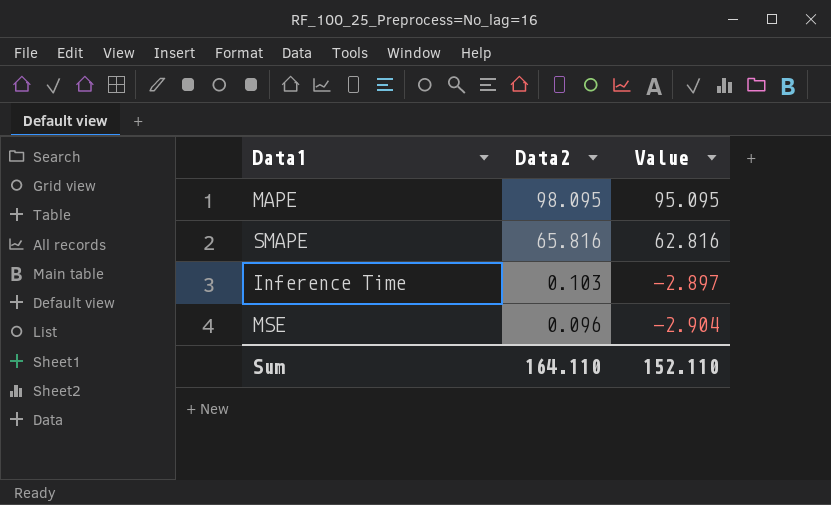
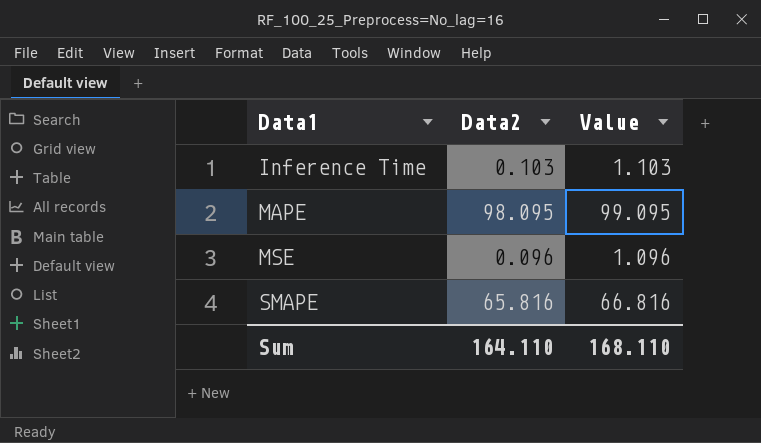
row order: Data2 descending -> Data1 ascending
column Value | formula: [Data2] - 3 -> [Data2] + 1
Sum | Value: 152.110 -> 168.110

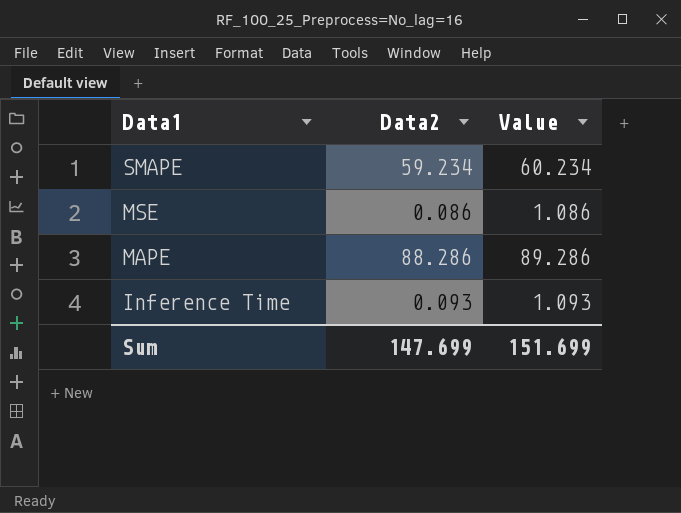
row order: Data1 ascending -> Data1 descending
SMAPE | Data2: 65.816 -> 59.234
SMAPE | Value: 66.816 -> 60.234
MSE | Data2: 0.096 -> 0.086
MSE | Value: 1.096 -> 1.086
MAPE | Data2: 98.095 -> 88.286
MAPE | Value: 99.095 -> 89.286
Inference Time | Data2: 0.103 -> 0.093
Inference Time | Value: 1.103 -> 1.093
Sum | Data2: 164.110 -> 147.699
Sum | Value: 168.110 -> 151.699

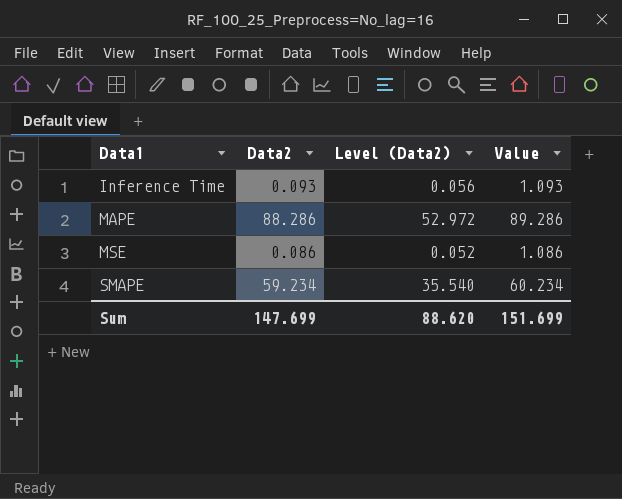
row order: Data1 descending -> Data1 ascending
column Level (Data2) | formula: none -> [Data2] * 0.6

